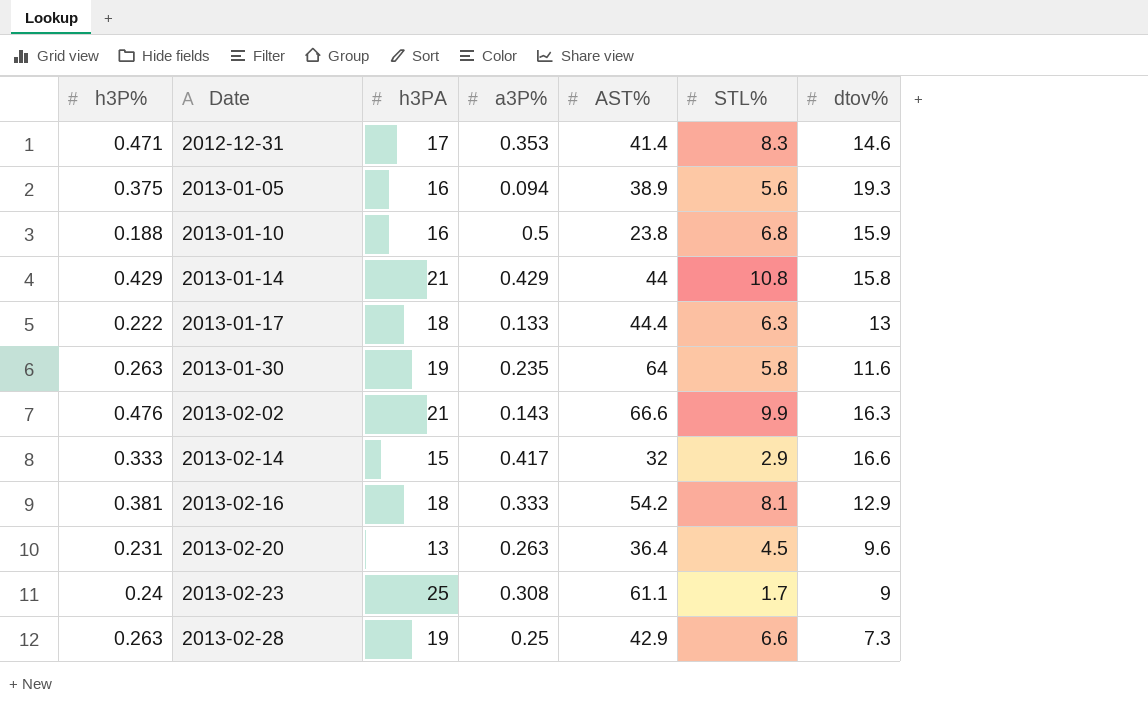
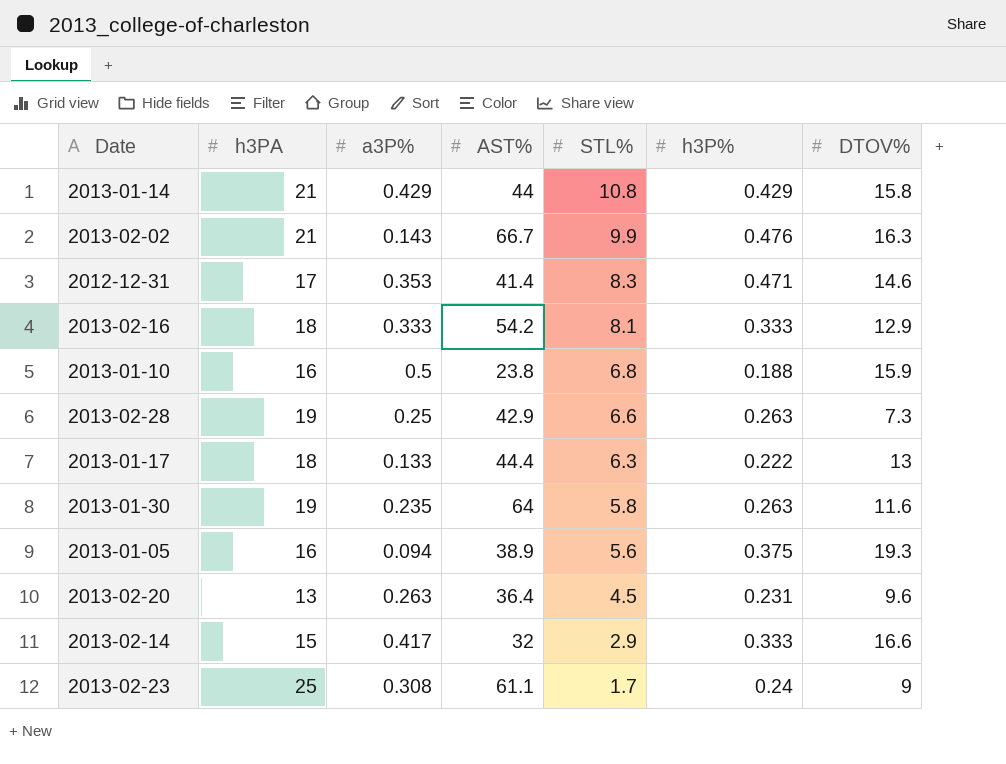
row order: Date ascending -> STL% descending
column h3P% | position: 1 -> 6
column name: dtov% -> DTOV%
2013-02-02 | AST%: 66.6 -> 66.7
2013-02-16 | h3P%: 0.381 -> 0.333

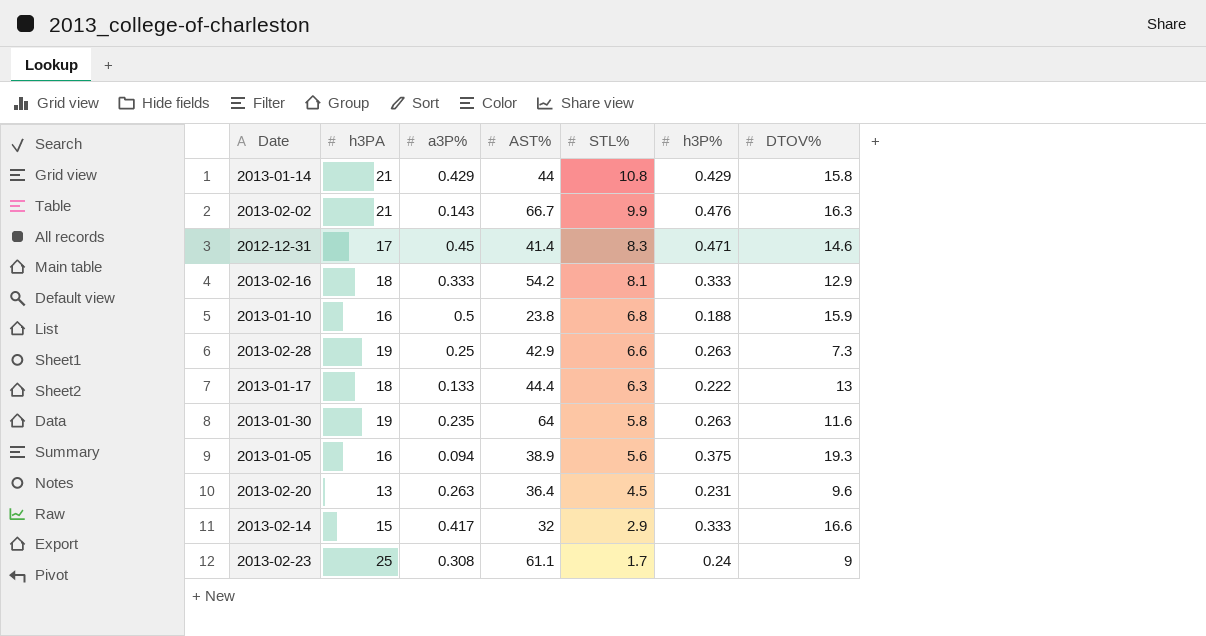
2012-12-31 | a3P%: 0.353 -> 0.45

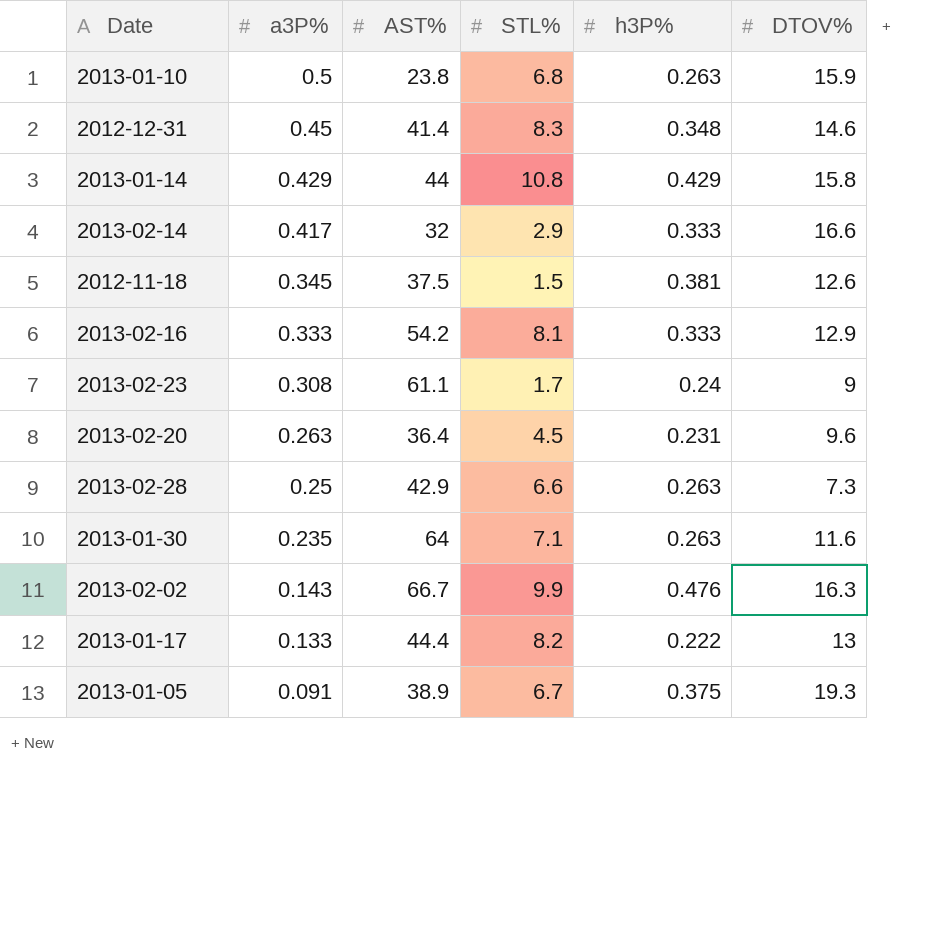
row order: STL% descending -> a3P% descending
column h3PA | position: 2 -> none
2013-01-10 | h3P%: 0.188 -> 0.263
2012-12-31 | h3P%: 0.471 -> 0.348
row 2012-11-18: none -> 0.345 | 37.5 | 1.5 | 0.381 | 12.6
2013-01-30 | STL%: 5.8 -> 7.1
2013-01-17 | STL%: 6.3 -> 8.2
2013-01-05 | a3P%: 0.094 -> 0.091
2013-01-05 | STL%: 5.6 -> 6.7

